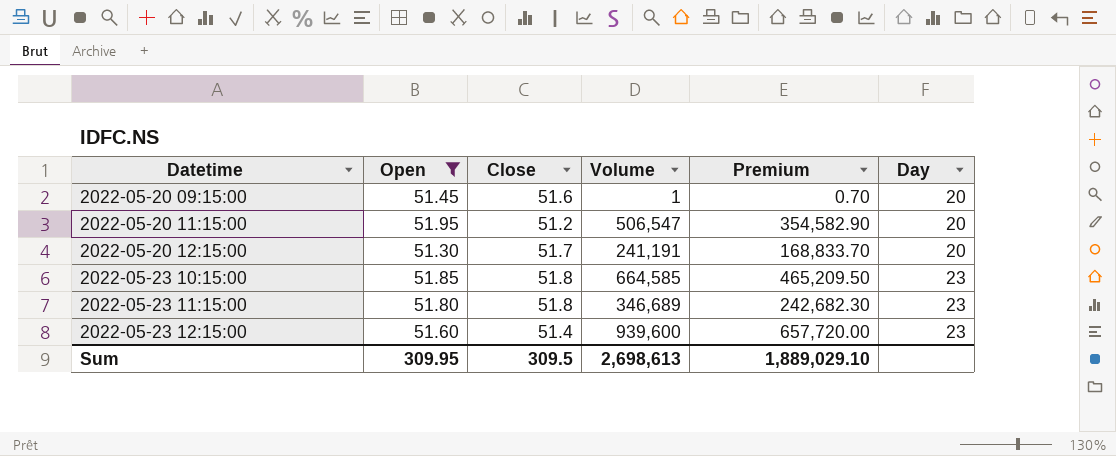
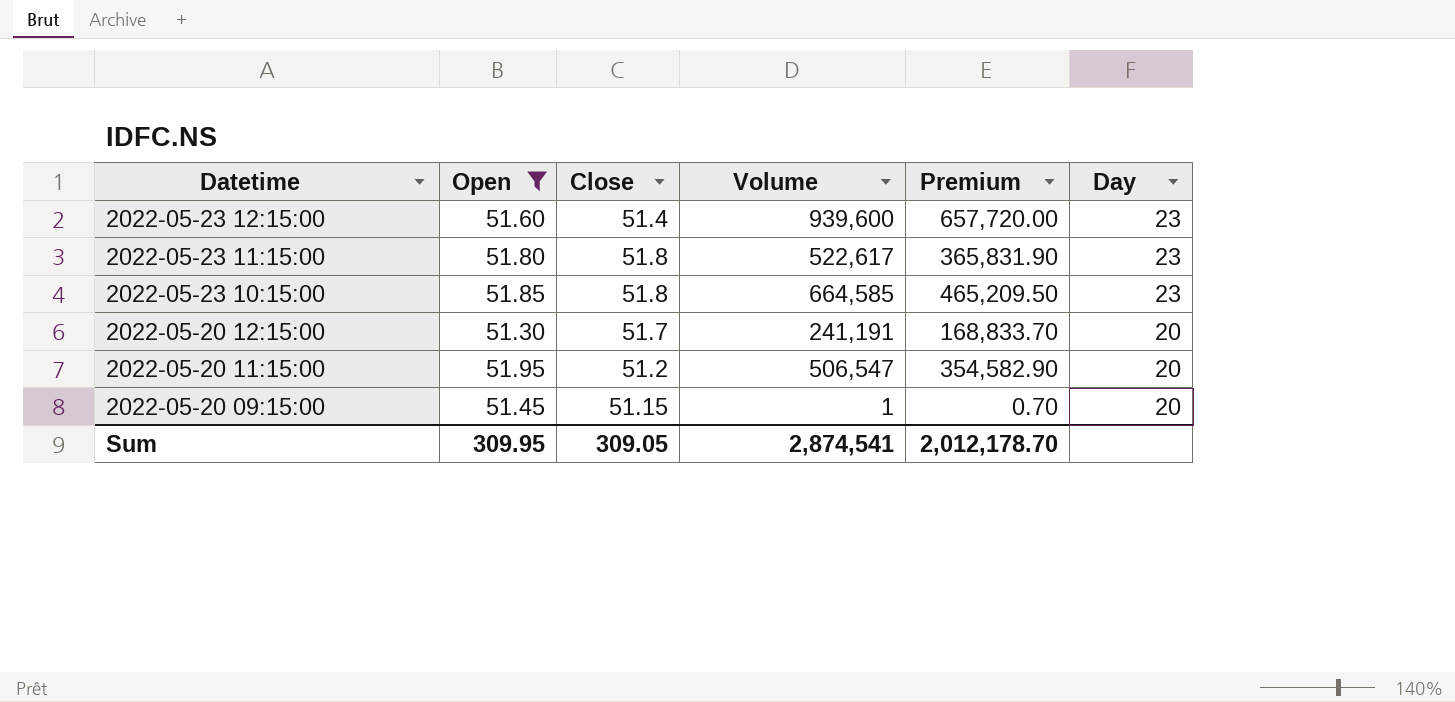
row order: Datetime ascending -> Datetime descending
2022-05-23 11:15:00 | Volume: 346,689 -> 522,617
2022-05-23 11:15:00 | Premium: 242,682.30 -> 365,831.90
2022-05-20 09:15:00 | Close: 51.6 -> 51.15
Sum | Close: 309.5 -> 309.05
Sum | Volume: 2,698,613 -> 2,874,541
Sum | Premium: 1,889,029.10 -> 2,012,178.70

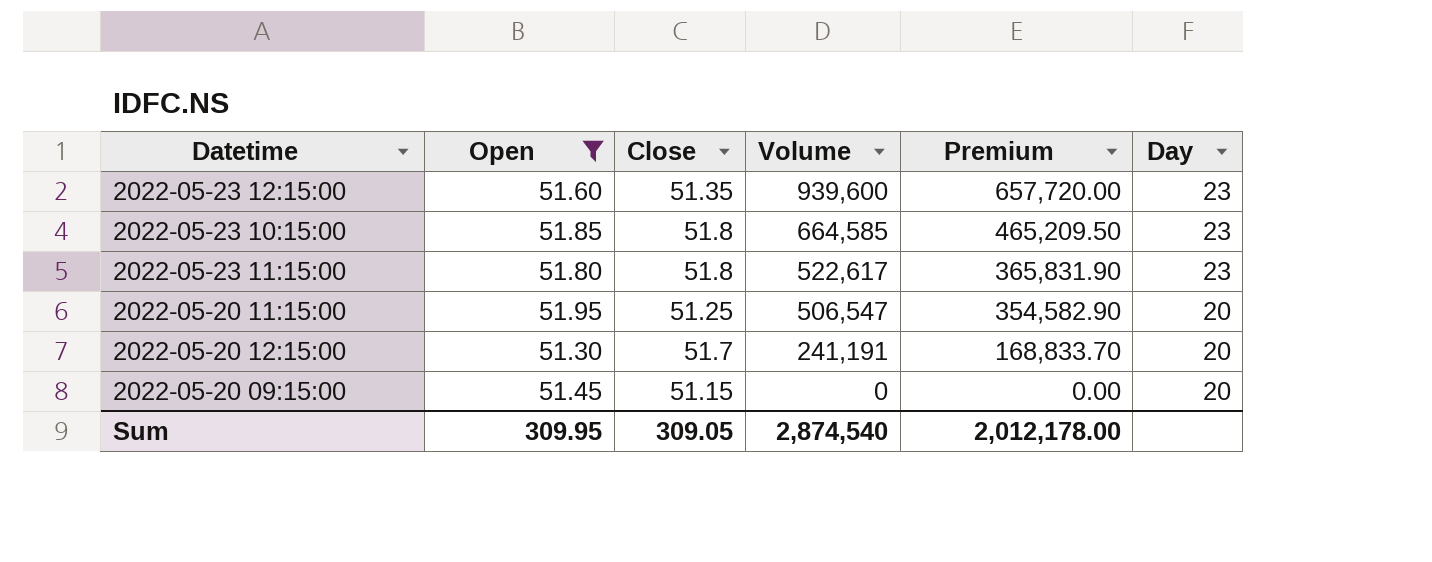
row order: Datetime descending -> Volume descending
2022-05-23 12:15:00 | Close: 51.4 -> 51.35
2022-05-20 11:15:00 | Close: 51.2 -> 51.25
2022-05-20 09:15:00 | Volume: 1 -> 0
2022-05-20 09:15:00 | Premium: 0.70 -> 0.00
Sum | Volume: 2,874,541 -> 2,874,540
Sum | Premium: 2,012,178.70 -> 2,012,178.00

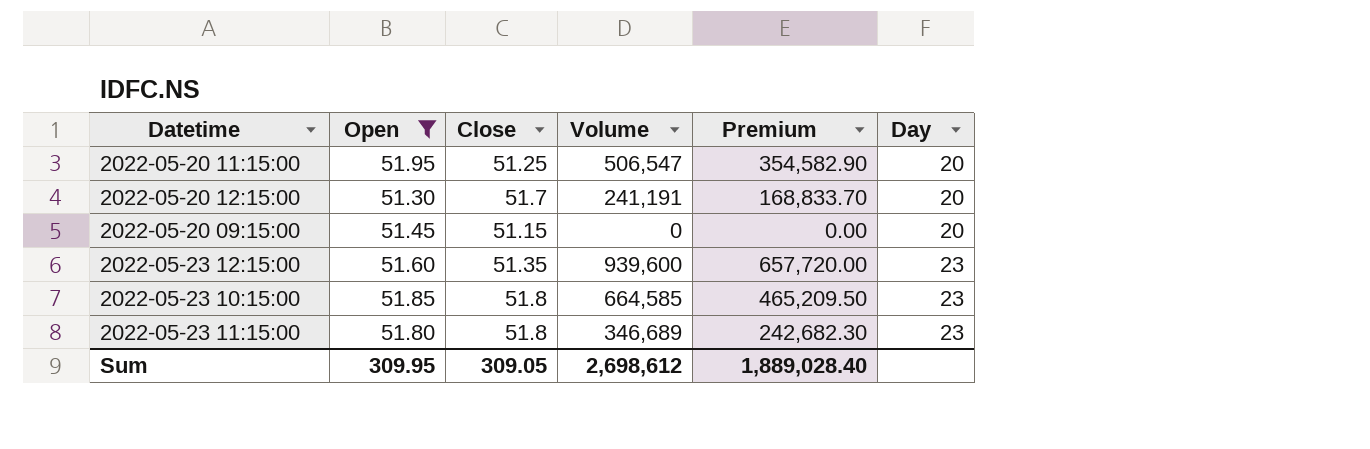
row order: Volume descending -> Day ascending
2022-05-23 11:15:00 | Volume: 522,617 -> 346,689
2022-05-23 11:15:00 | Premium: 365,831.90 -> 242,682.30
Sum | Volume: 2,874,540 -> 2,698,612
Sum | Premium: 2,012,178.00 -> 1,889,028.40

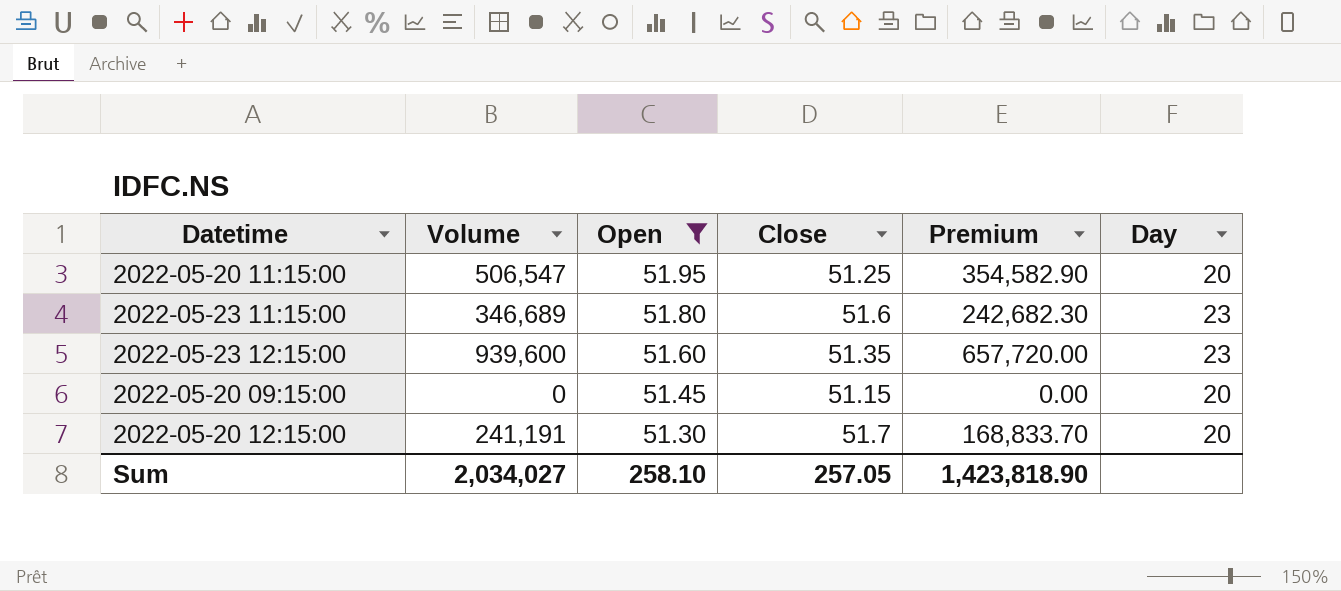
row order: Day ascending -> Open descending
column Volume | position: 4 -> 2
row 2022-05-23 10:15:00: 51.85 | 51.8 | 664,585 | 465,209.50 | 23 -> none
2022-05-23 11:15:00 | Close: 51.8 -> 51.6
Sum | Volume: 2,698,612 -> 2,034,027
Sum | Open: 309.95 -> 258.10
Sum | Close: 309.05 -> 257.05
Sum | Premium: 1,889,028.40 -> 1,423,818.90

